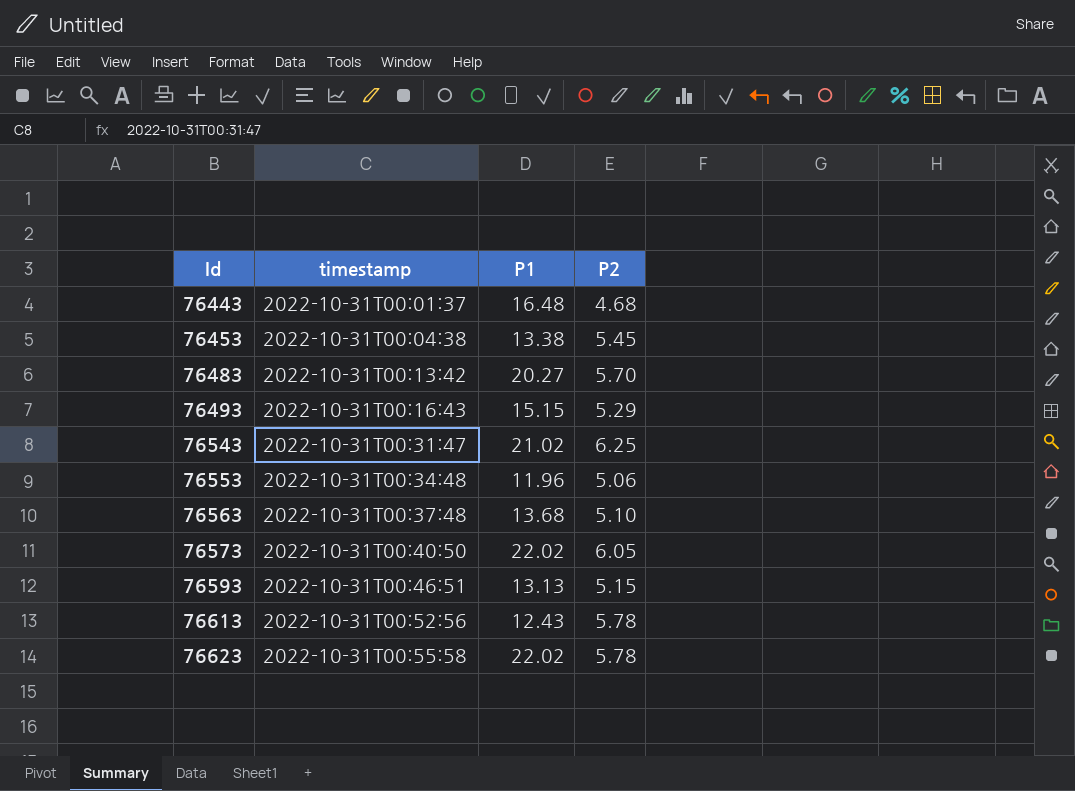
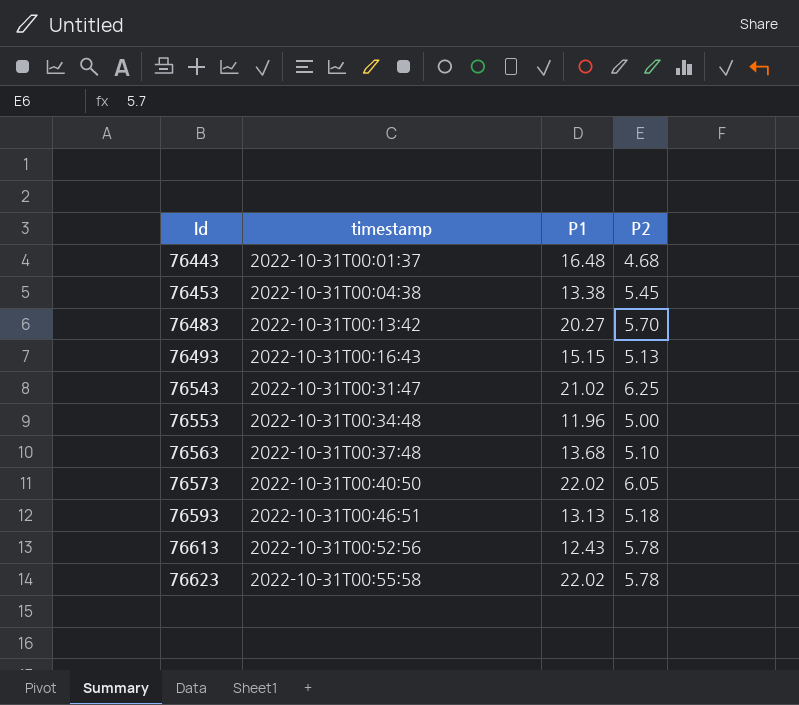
76493 | P2: 5.29 -> 5.13
76553 | P2: 5.06 -> 5.00
76593 | P2: 5.15 -> 5.18

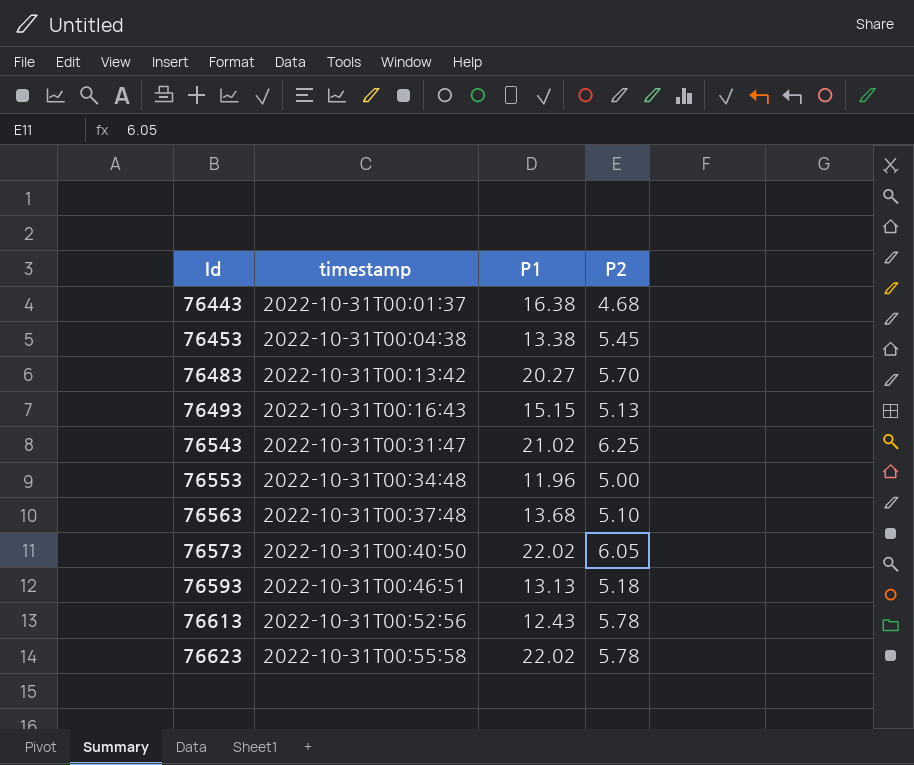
76443 | P1: 16.48 -> 16.38

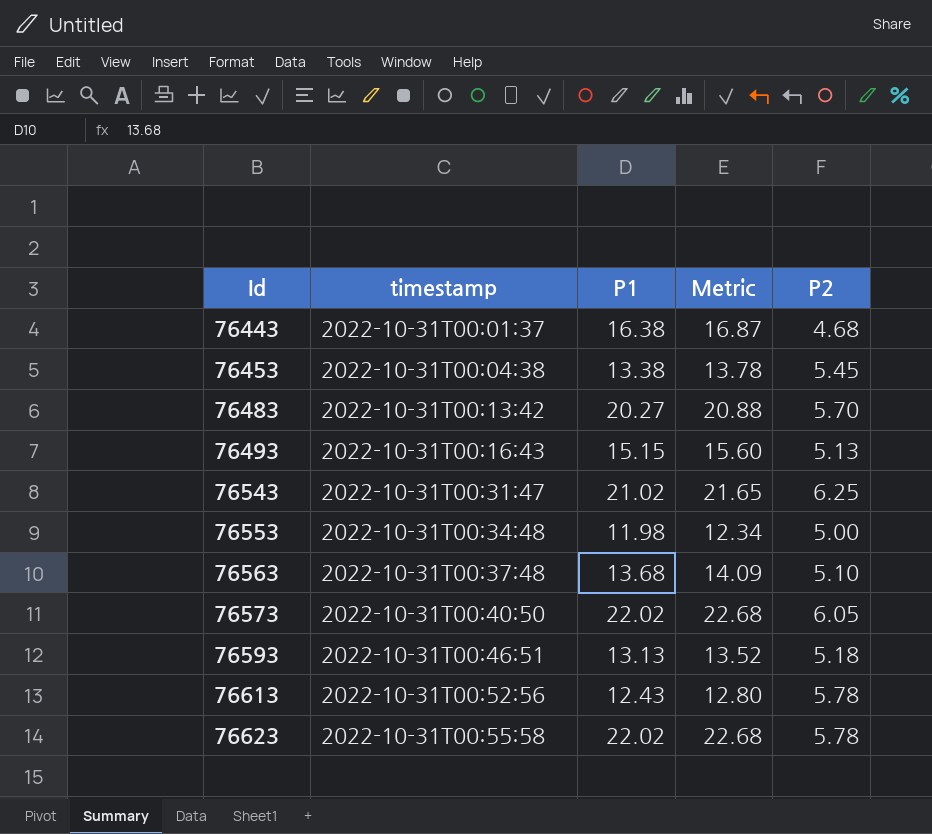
column Metric | formula: none -> [P1] * 1.03
76553 | P1: 11.96 -> 11.98

